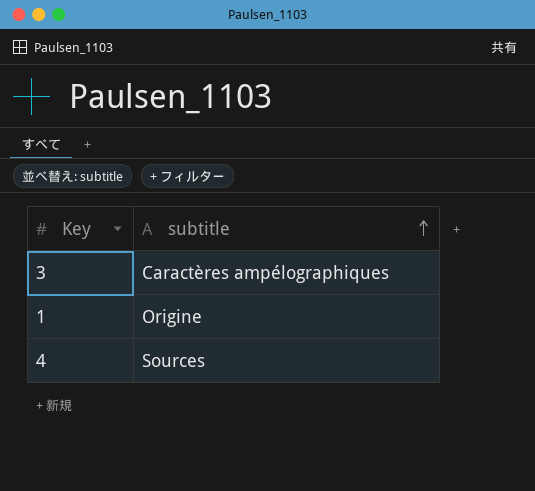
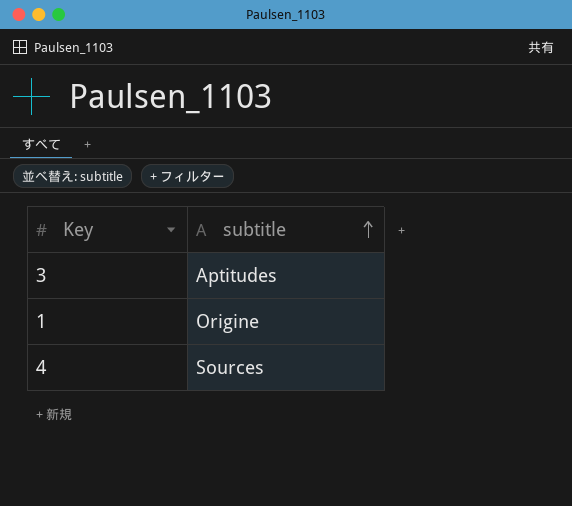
3 | subtitle: Caractères ampélographiques -> Aptitudes

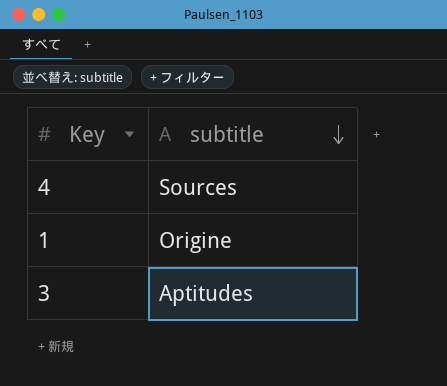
row order: subtitle ascending -> subtitle descending

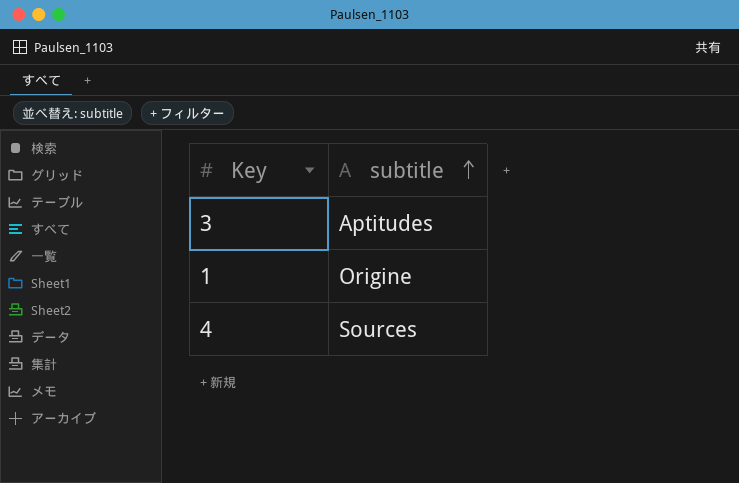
row order: subtitle descending -> subtitle ascending

